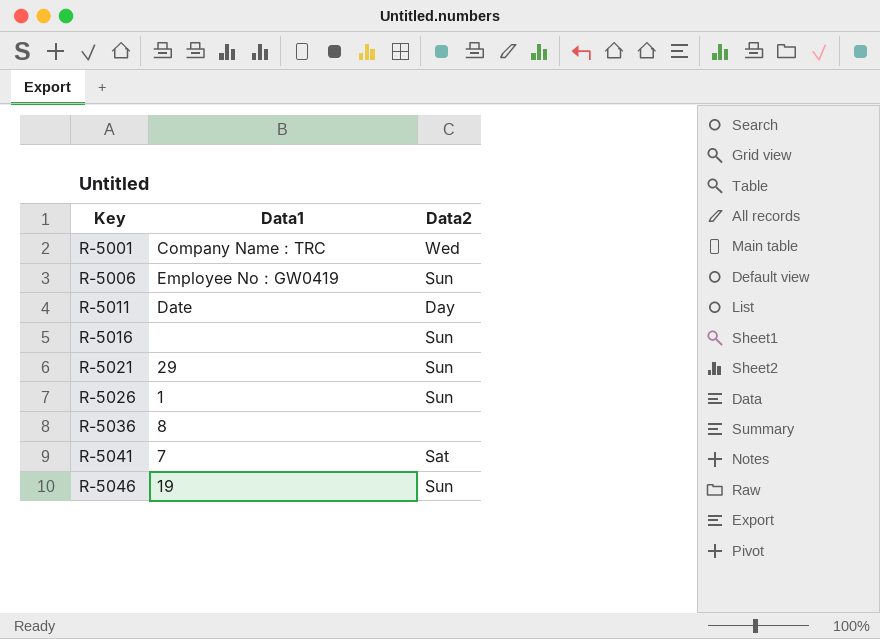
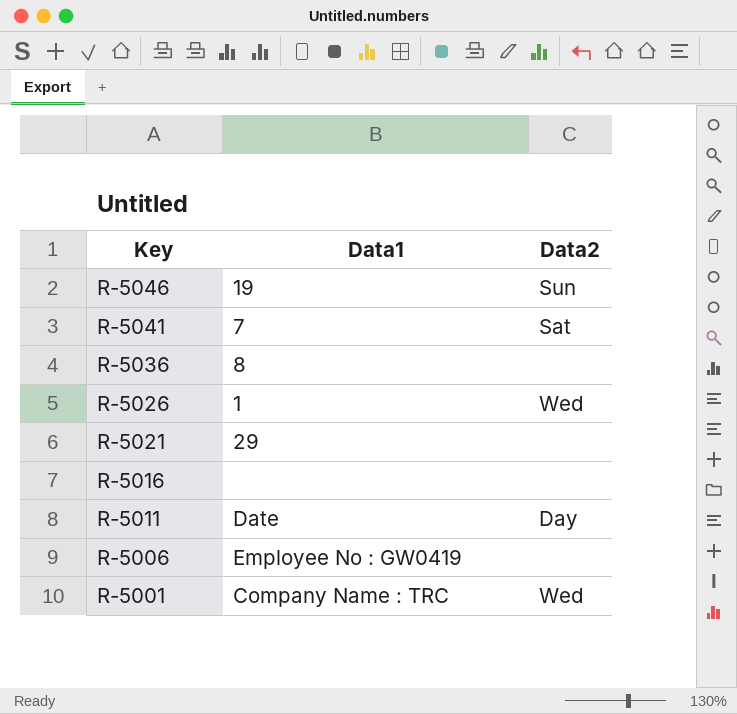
row order: Key ascending -> Key descending
R-5026 | Data2: Sun -> Wed
R-5021 | Data2: Sun -> none
R-5016 | Data2: Sun -> none
R-5006 | Data2: Sun -> none

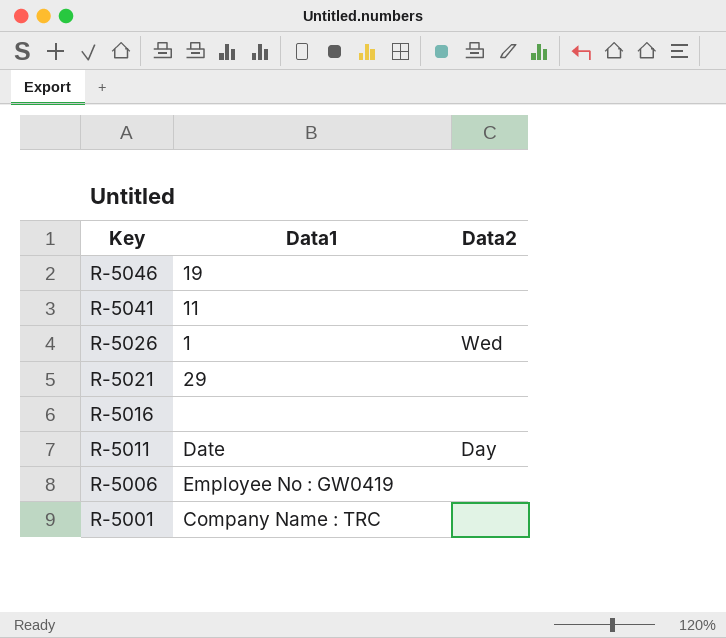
row R-5036: 8 | none -> none
R-5046 | Data2: Sun -> none
R-5041 | Data1: 7 -> 11
R-5041 | Data2: Sat -> none
R-5001 | Data2: Wed -> none

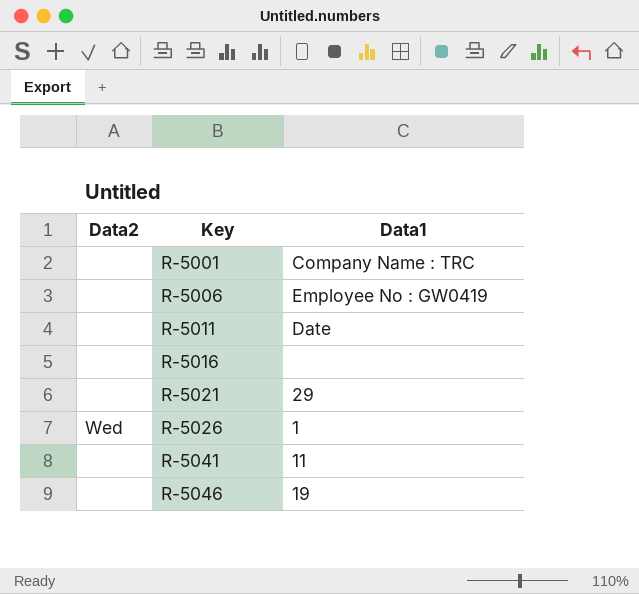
row order: Key descending -> Key ascending
column Data2 | position: 3 -> 1
R-5011 | Data2: Day -> none

